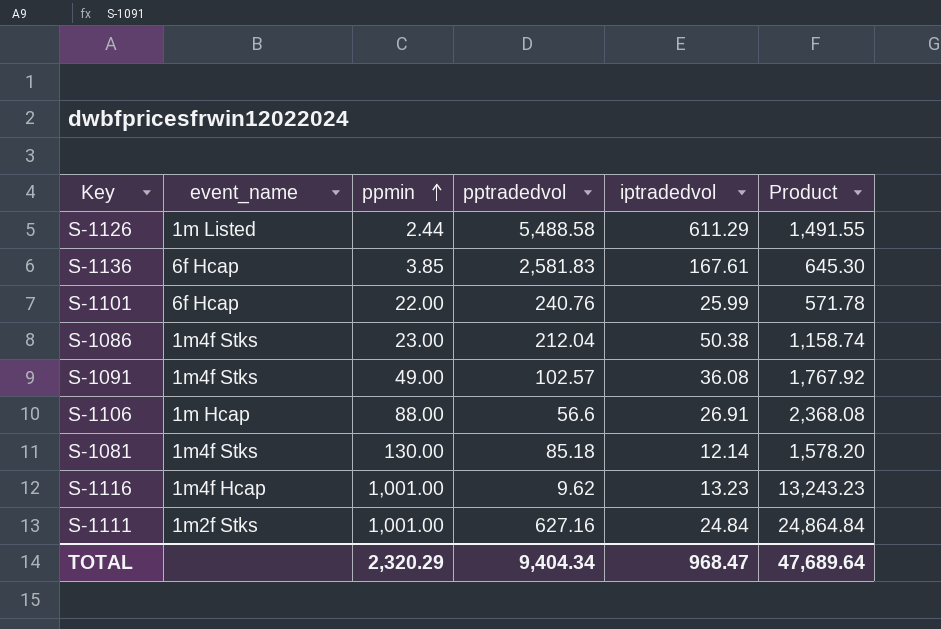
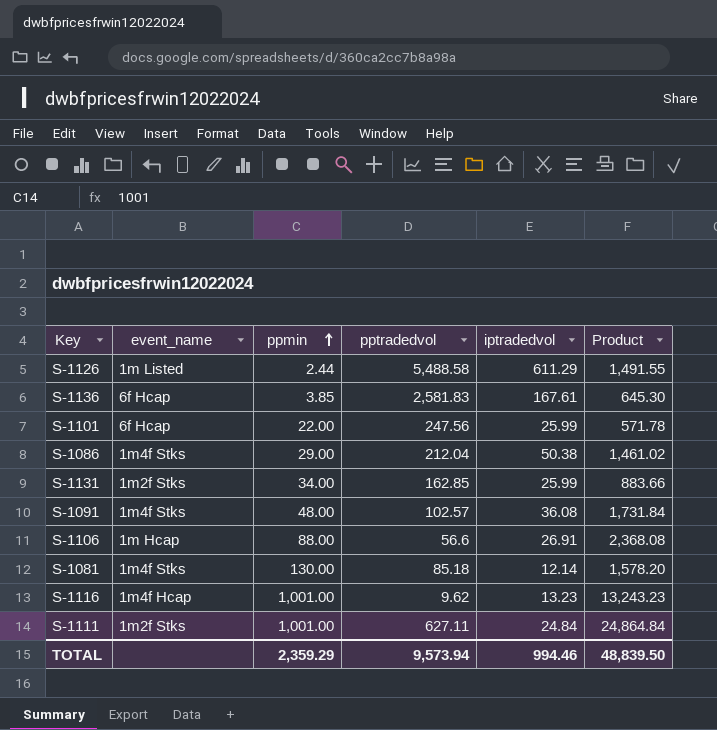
S-1101 | pptradedvol: 240.76 -> 247.56
S-1086 | ppmin: 23.00 -> 29.00
S-1086 | Product: 1,158.74 -> 1,461.02
row S-1131: none -> 1m2f Stks | 34.00 | 162.85 | 25.99 | 883.66
S-1091 | ppmin: 49.00 -> 48.00
S-1091 | Product: 1,767.92 -> 1,731.84
S-1111 | pptradedvol: 627.16 -> 627.11
TOTAL | ppmin: 2,320.29 -> 2,359.29
TOTAL | pptradedvol: 9,404.34 -> 9,573.94
TOTAL | iptradedvol: 968.47 -> 994.46
TOTAL | Product: 47,689.64 -> 48,839.50

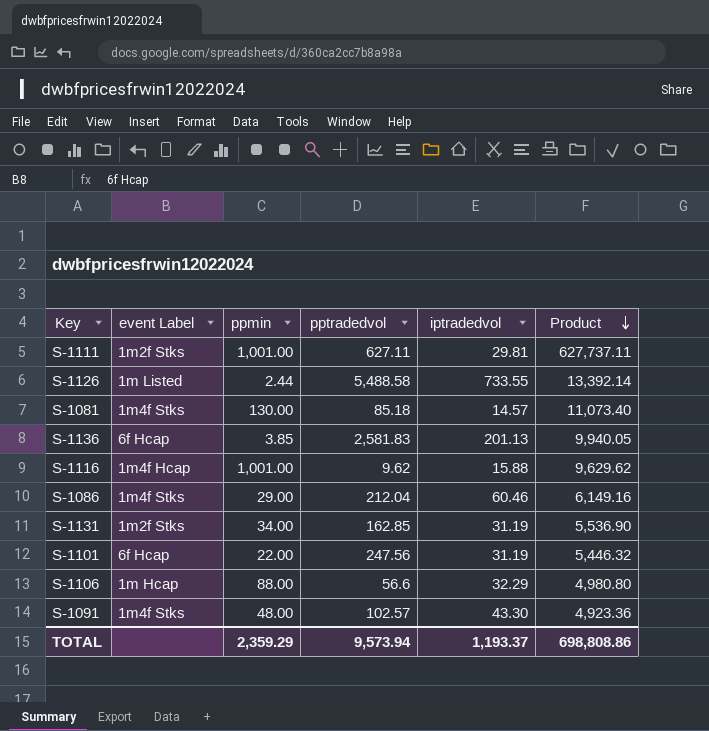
row order: ppmin ascending -> Product descending
column name: event_name -> event Label
column Product | formula: [ppmin] * [iptradedvol] -> [ppmin] * [pptradedvol]
S-1111 | iptradedvol: 24.84 -> 29.81
S-1126 | iptradedvol: 611.29 -> 733.55
S-1081 | iptradedvol: 12.14 -> 14.57
S-1136 | iptradedvol: 167.61 -> 201.13
S-1116 | iptradedvol: 13.23 -> 15.88
S-1086 | iptradedvol: 50.38 -> 60.46
S-1131 | iptradedvol: 25.99 -> 31.19
S-1101 | iptradedvol: 25.99 -> 31.19
S-1106 | iptradedvol: 26.91 -> 32.29
S-1091 | iptradedvol: 36.08 -> 43.30
TOTAL | iptradedvol: 994.46 -> 1,193.37
TOTAL | Product: 48,839.50 -> 698,808.86

